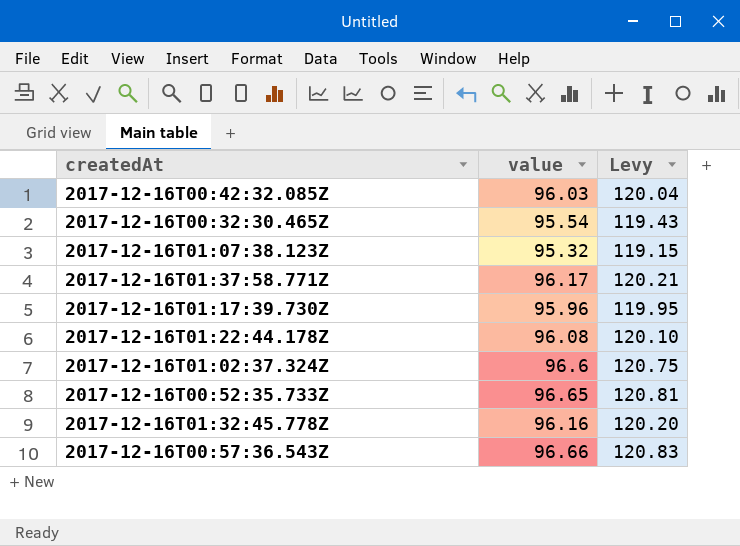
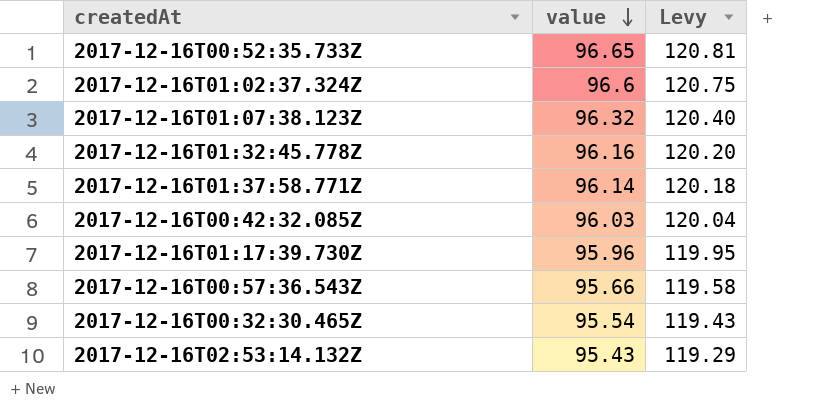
row order: none -> value descending
row 2017-12-16T01:22:44.178Z: 96.08 | 120.10 -> none
2017-12-16T01:07:38.123Z | value: 95.32 -> 96.32
2017-12-16T01:07:38.123Z | Levy: 119.15 -> 120.40
2017-12-16T01:37:58.771Z | value: 96.17 -> 96.14
2017-12-16T01:37:58.771Z | Levy: 120.21 -> 120.18
2017-12-16T00:57:36.543Z | value: 96.66 -> 95.66
2017-12-16T00:57:36.543Z | Levy: 120.83 -> 119.58
row 2017-12-16T02:53:14.132Z: none -> 95.43 | 119.29

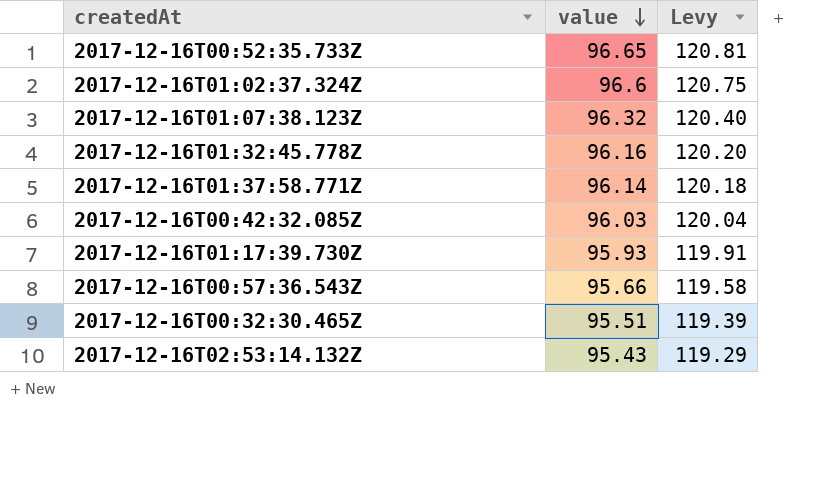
2017-12-16T01:17:39.730Z | value: 95.96 -> 95.93
2017-12-16T01:17:39.730Z | Levy: 119.95 -> 119.91
2017-12-16T00:32:30.465Z | value: 95.54 -> 95.51
2017-12-16T00:32:30.465Z | Levy: 119.43 -> 119.39

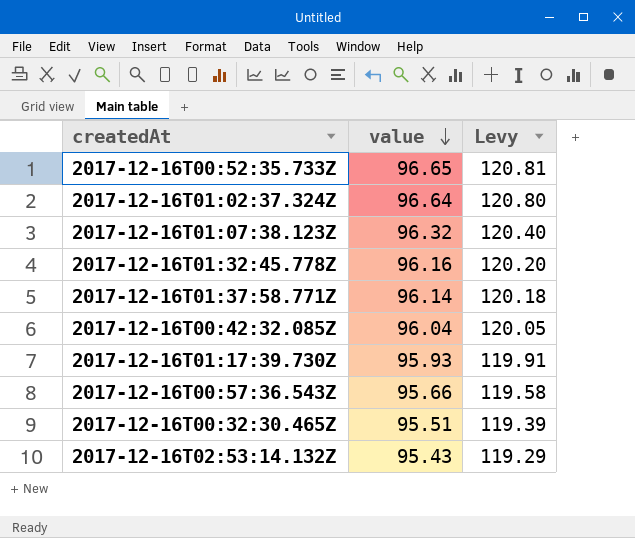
2017-12-16T01:02:37.324Z | value: 96.6 -> 96.64
2017-12-16T01:02:37.324Z | Levy: 120.75 -> 120.80
2017-12-16T00:42:32.085Z | value: 96.03 -> 96.04
2017-12-16T00:42:32.085Z | Levy: 120.04 -> 120.05

